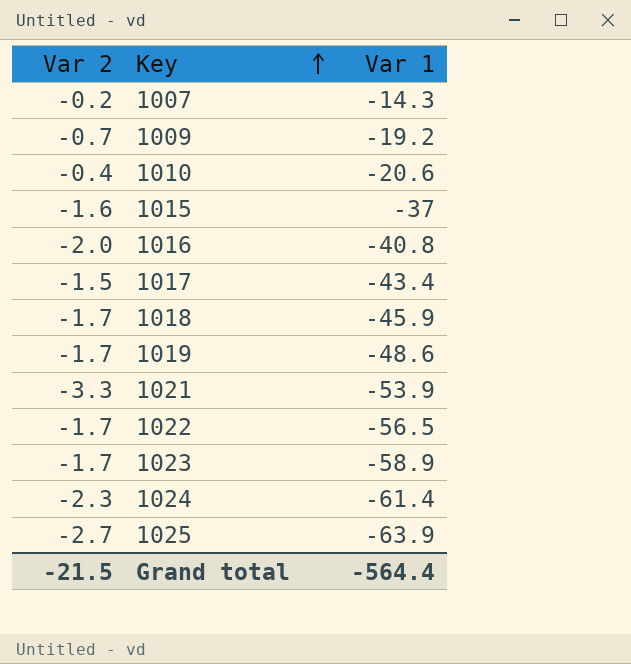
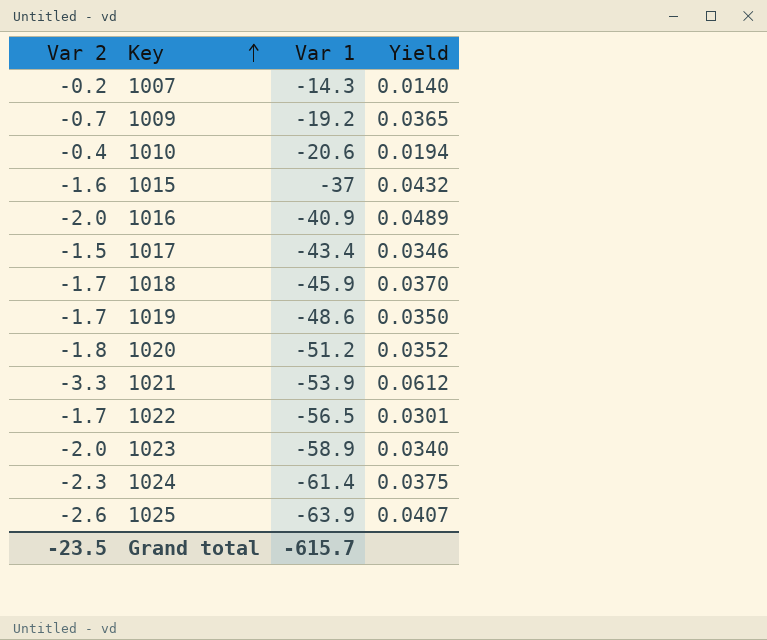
column Yield | formula: none -> [Var 2] / [Var 1]
1016 | Var 1: -40.8 -> -40.9
row 1020: none -> -1.8 | -51.2 | 0.0352
1023 | Var 2: -1.7 -> -2.0
1025 | Var 2: -2.7 -> -2.6
Grand total | Var 2: -21.5 -> -23.5
Grand total | Var 1: -564.4 -> -615.7

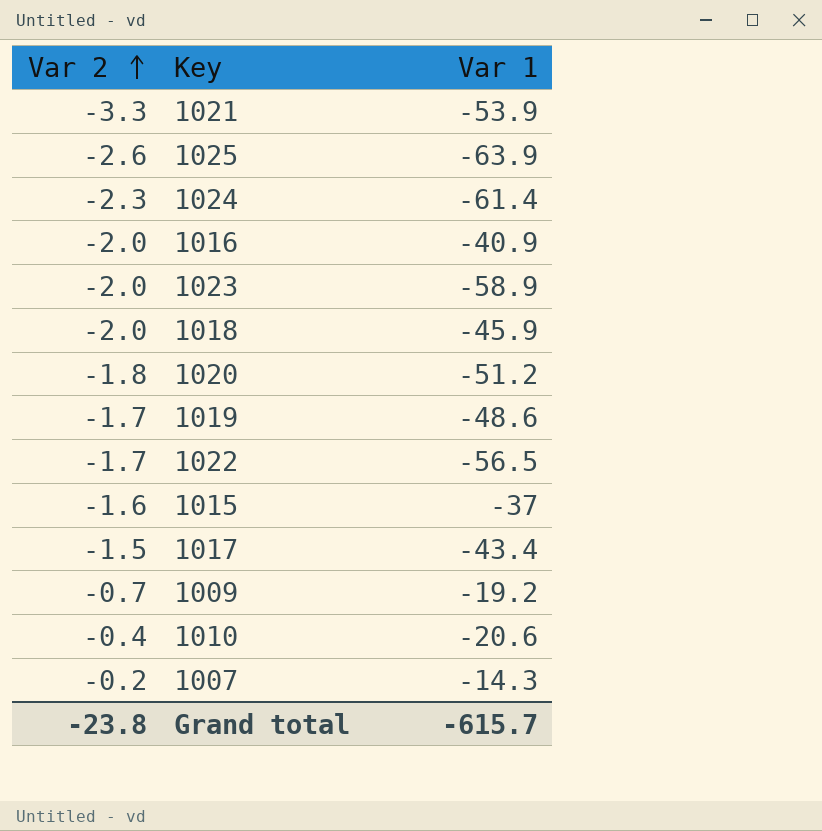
row order: Key ascending -> Var 2 ascending
column Yield | formula: [Var 2] / [Var 1] -> none
1018 | Var 2: -1.7 -> -2.0
Grand total | Var 2: -23.5 -> -23.8

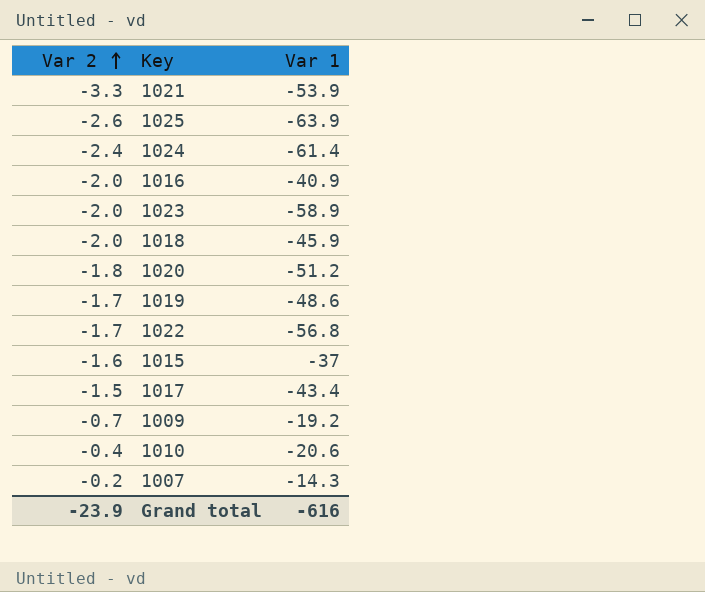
1024 | Var 2: -2.3 -> -2.4
1022 | Var 1: -56.5 -> -56.8
Grand total | Var 2: -23.8 -> -23.9
Grand total | Var 1: -615.7 -> -616

